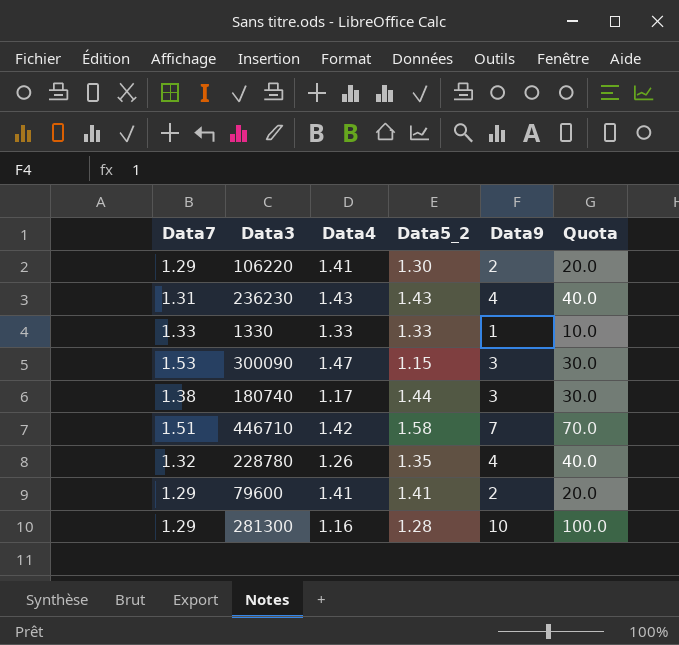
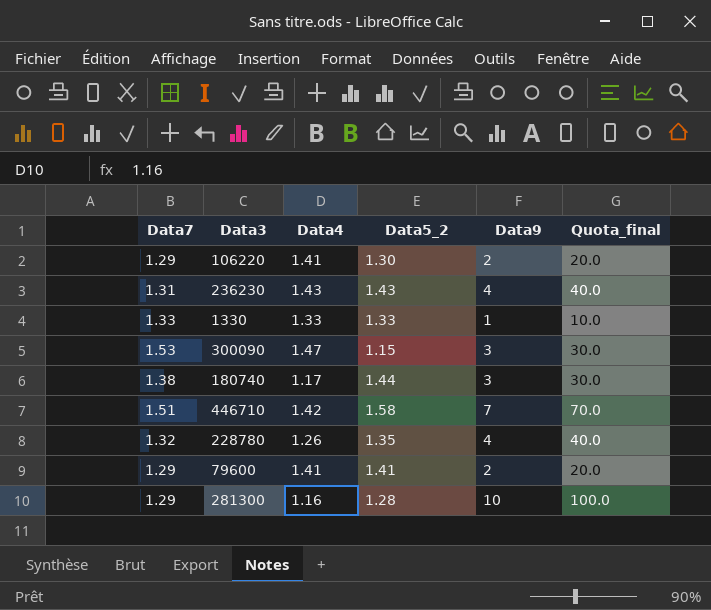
column name: Quota -> Quota_final

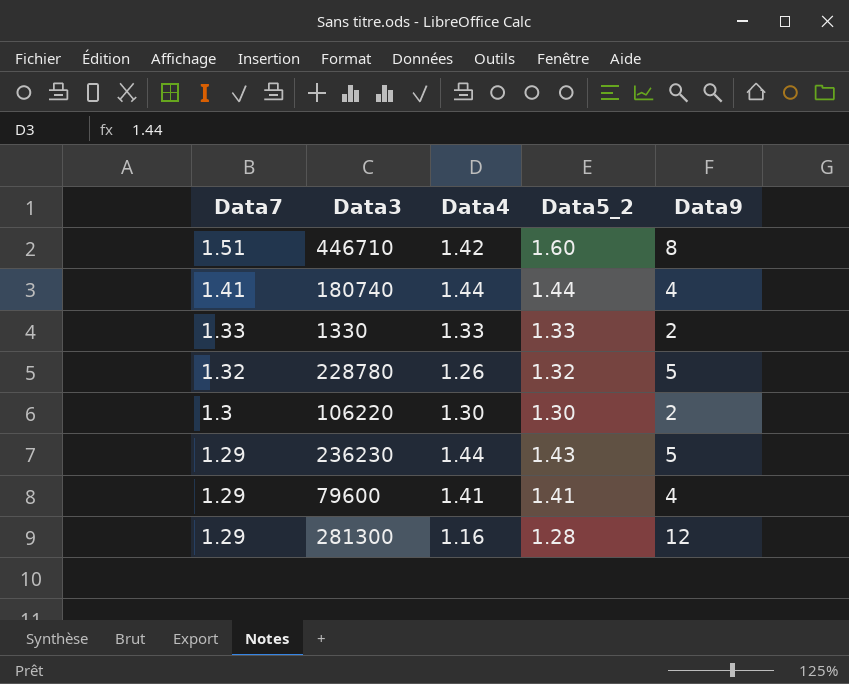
row order: none -> Data7 descending
column Quota_final | formula: [Data9] * 10 -> none
row 300090: 1.53 | 1.47 | 1.15 | 3 | 30.0 -> none
446710 | Data5_2: 1.58 -> 1.60
446710 | Data9: 7 -> 8
180740 | Data7: 1.38 -> 1.41
180740 | Data4: 1.17 -> 1.44
180740 | Data9: 3 -> 4
1330 | Data9: 1 -> 2
228780 | Data5_2: 1.35 -> 1.32
228780 | Data9: 4 -> 5
106220 | Data7: 1.29 -> 1.3
106220 | Data4: 1.41 -> 1.30
236230 | Data7: 1.31 -> 1.29
236230 | Data4: 1.43 -> 1.44
236230 | Data9: 4 -> 5
79600 | Data9: 2 -> 4
281300 | Data9: 10 -> 12

